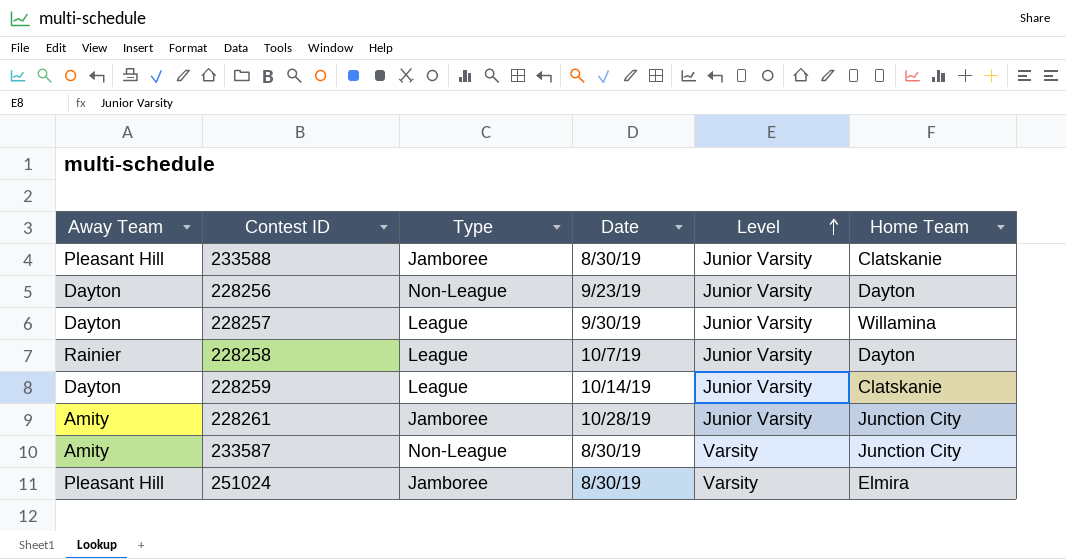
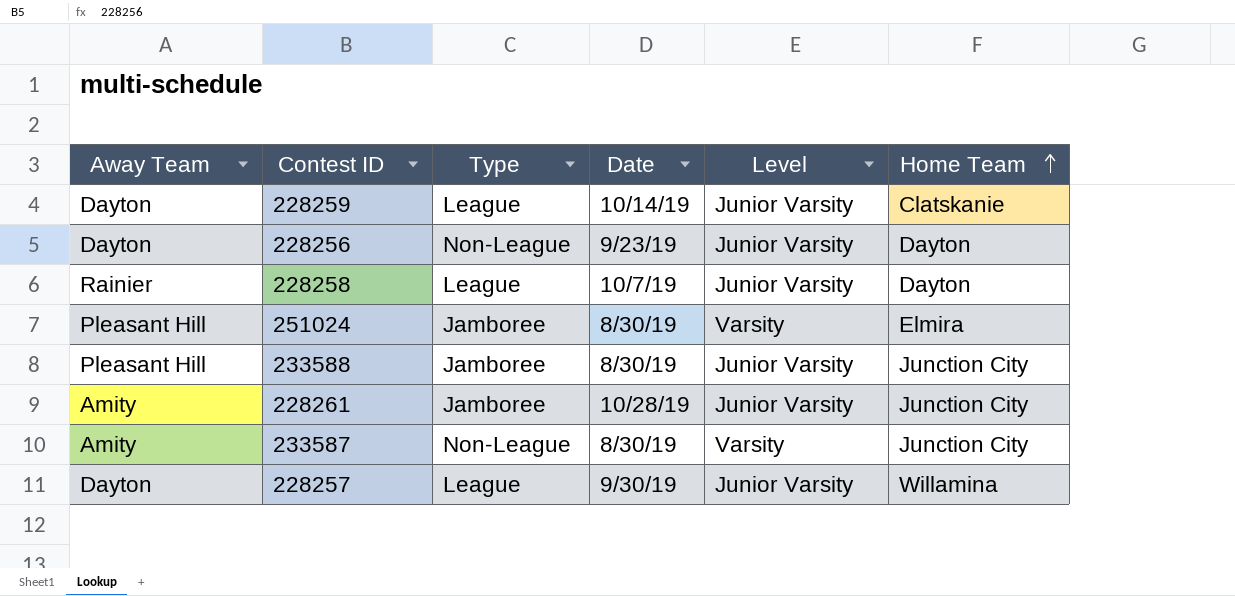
row order: Level ascending -> Home Team ascending
233588 | Home Team: Clatskanie -> Junction City

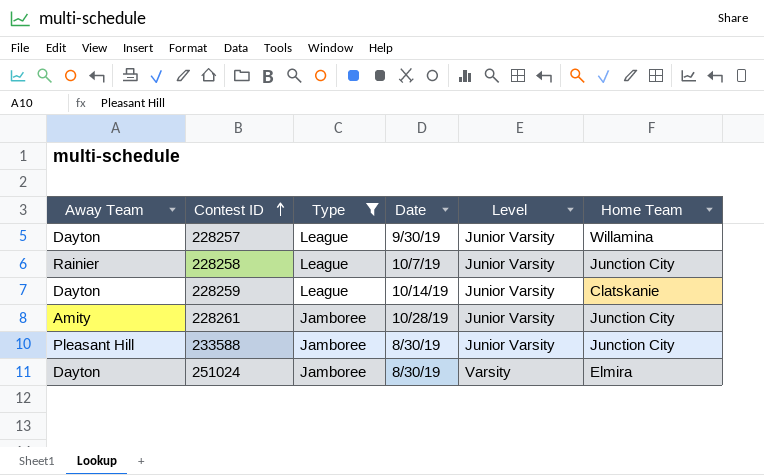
filter: none -> Type != Non-League
row order: Home Team ascending -> Contest ID ascending
228258 | Home Team: Dayton -> Junction City
251024 | Away Team: Pleasant Hill -> Dayton

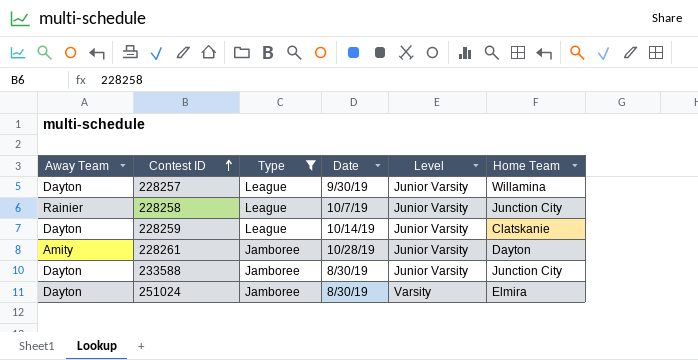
228261 | Home Team: Junction City -> Dayton
233588 | Away Team: Pleasant Hill -> Dayton

